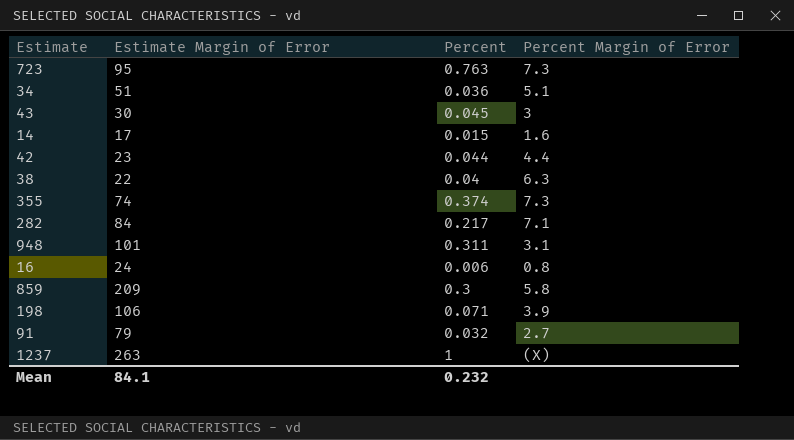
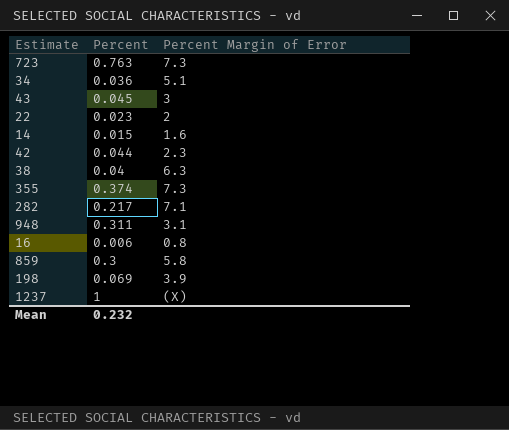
column Estimate Margin of Error | position: 2 -> none
row 91: 79 | 0.032 | 2.7 -> none
row 22: none -> 0.023 | 2
42 | Percent Margin of Error: 4.4 -> 2.3
198 | Percent: 0.071 -> 0.069

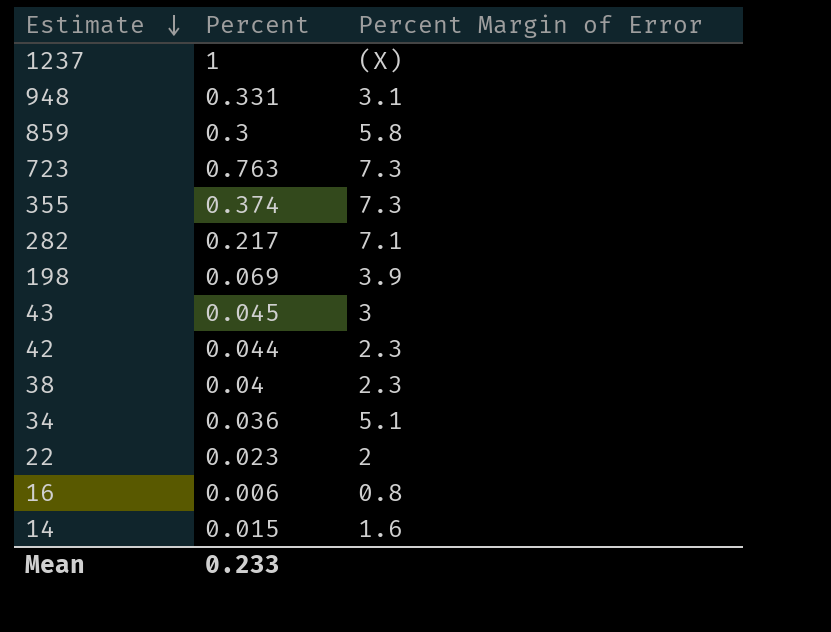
row order: none -> Estimate descending
948 | Percent: 0.311 -> 0.331
38 | Percent Margin of Error: 6.3 -> 2.3
Mean | Percent: 0.232 -> 0.233

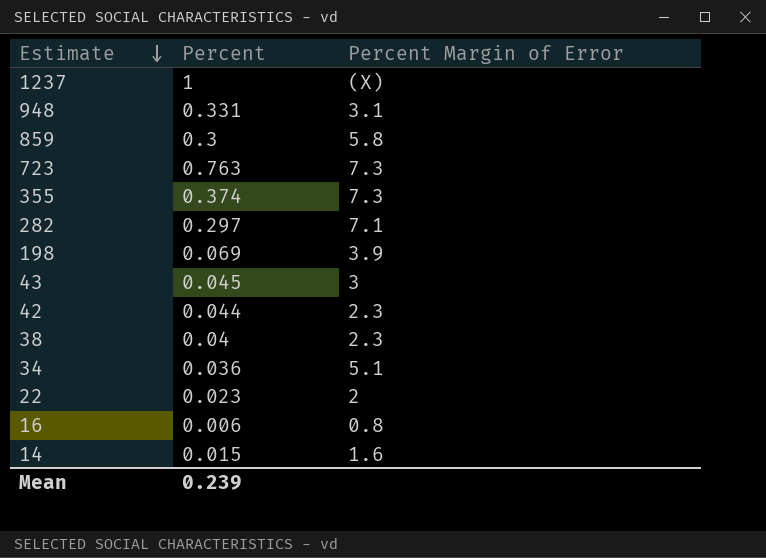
282 | Percent: 0.217 -> 0.297
Mean | Percent: 0.233 -> 0.239

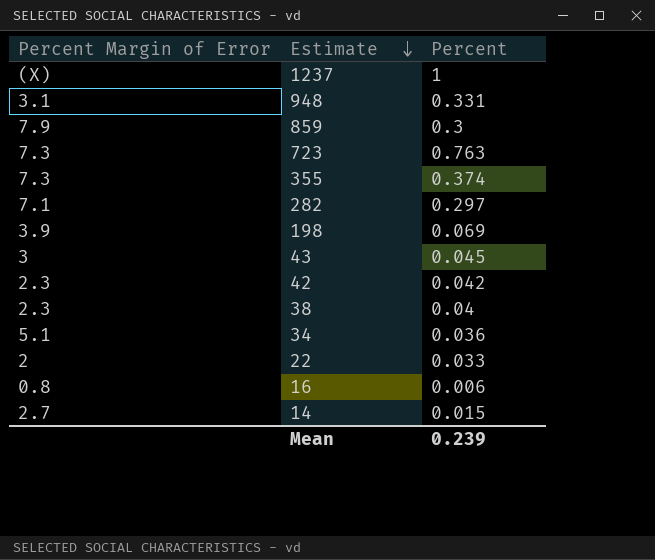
column Percent Margin of Error | position: 3 -> 1
859 | Percent Margin of Error: 5.8 -> 7.9
42 | Percent: 0.044 -> 0.042
22 | Percent: 0.023 -> 0.033
14 | Percent Margin of Error: 1.6 -> 2.7

